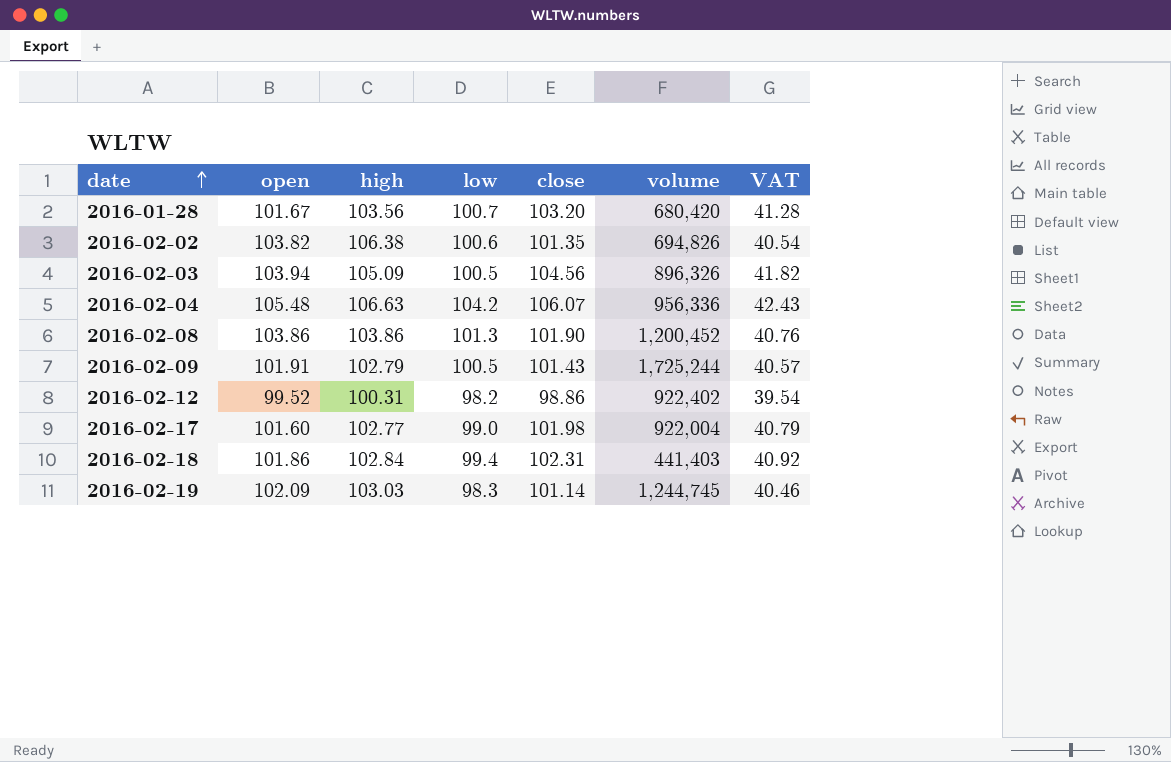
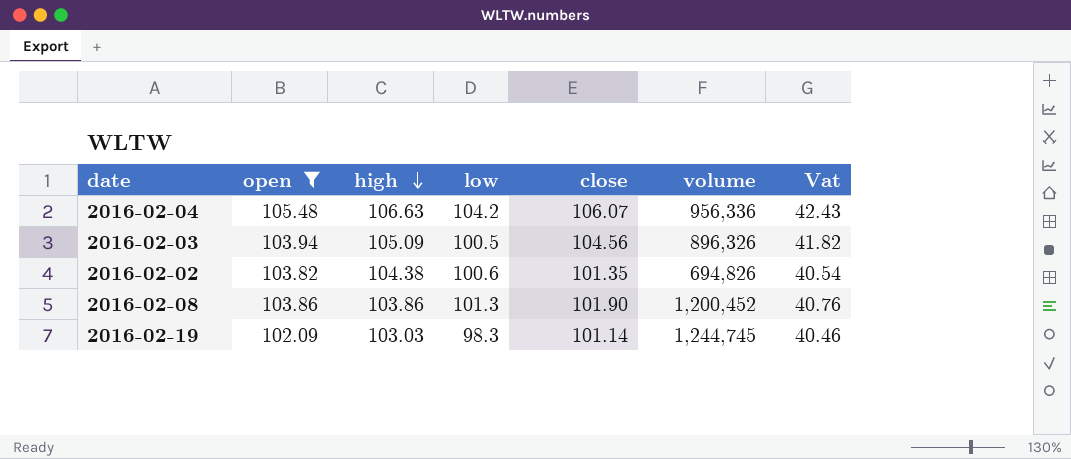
filter: none -> open >= 102.09
row order: date ascending -> high descending
column name: VAT -> Vat
2016-02-02 | high: 106.38 -> 104.38

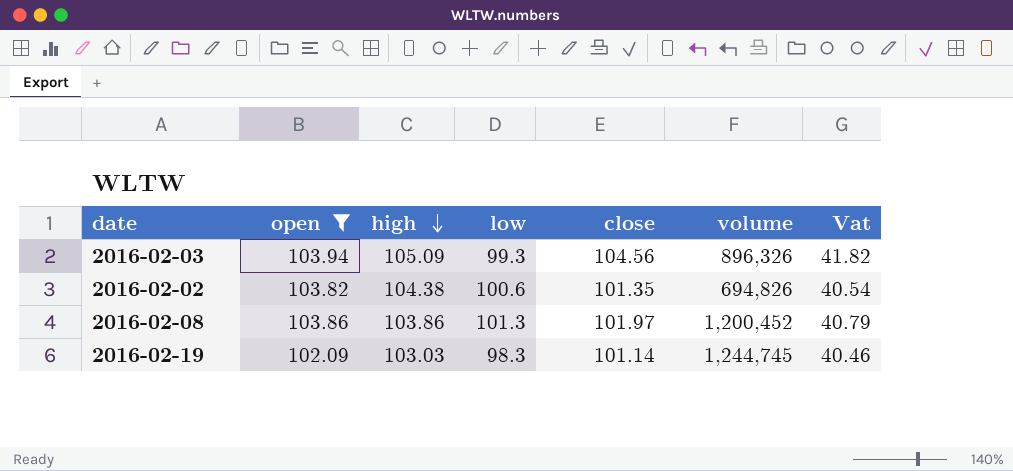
row 2016-02-04: 105.48 | 106.63 | 104.2 | 106.07 | 956,336 | 42.43 -> none
2016-02-03 | low: 100.5 -> 99.3
2016-02-08 | close: 101.90 -> 101.97
2016-02-08 | Vat: 40.76 -> 40.79

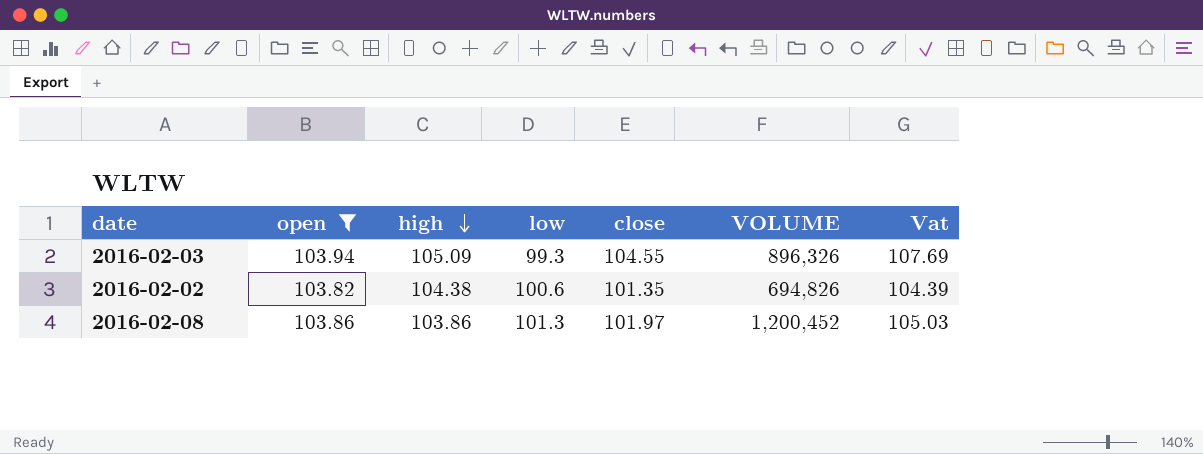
column name: volume -> VOLUME
column Vat | formula: [close] * 0.4 -> [close] * 1.03
row 2016-02-19: 102.09 | 103.03 | 98.3 | 101.14 | 1,244,745 | 40.46 -> none
2016-02-03 | close: 104.56 -> 104.55

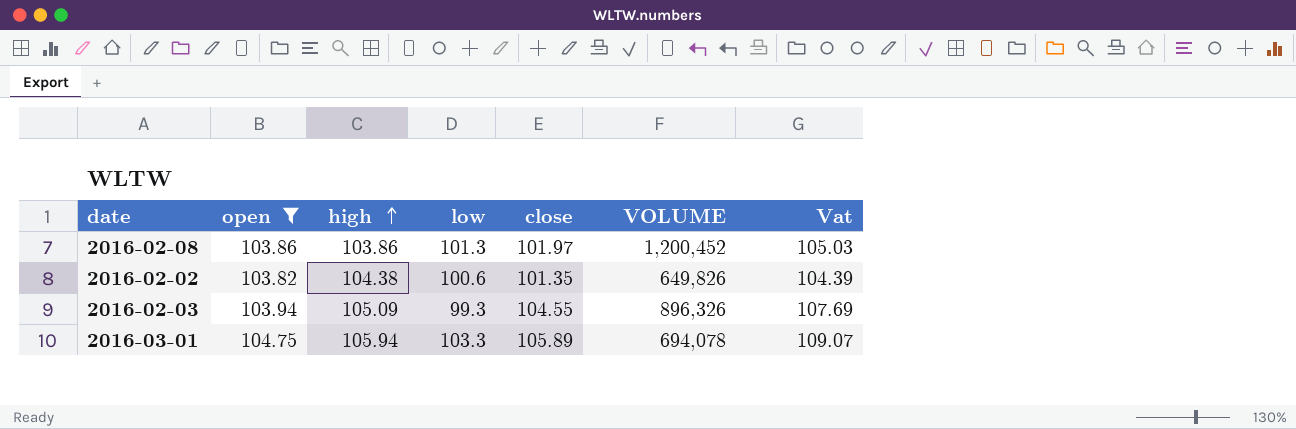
row order: high descending -> high ascending
2016-02-02 | VOLUME: 694,826 -> 649,826
row 2016-03-01: none -> 104.75 | 105.94 | 103.3 | 105.89 | 694,078 | 109.07

